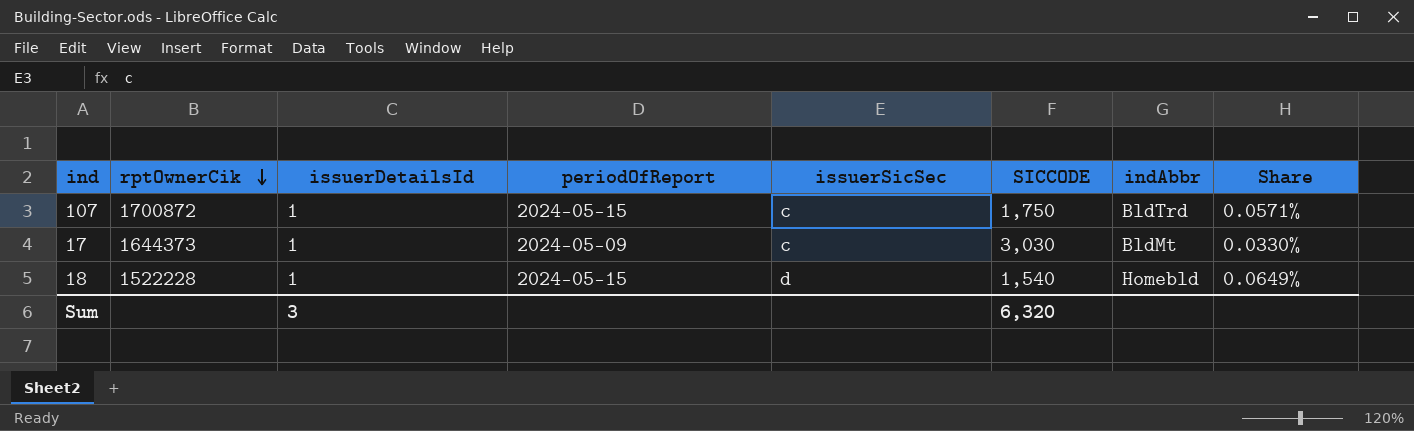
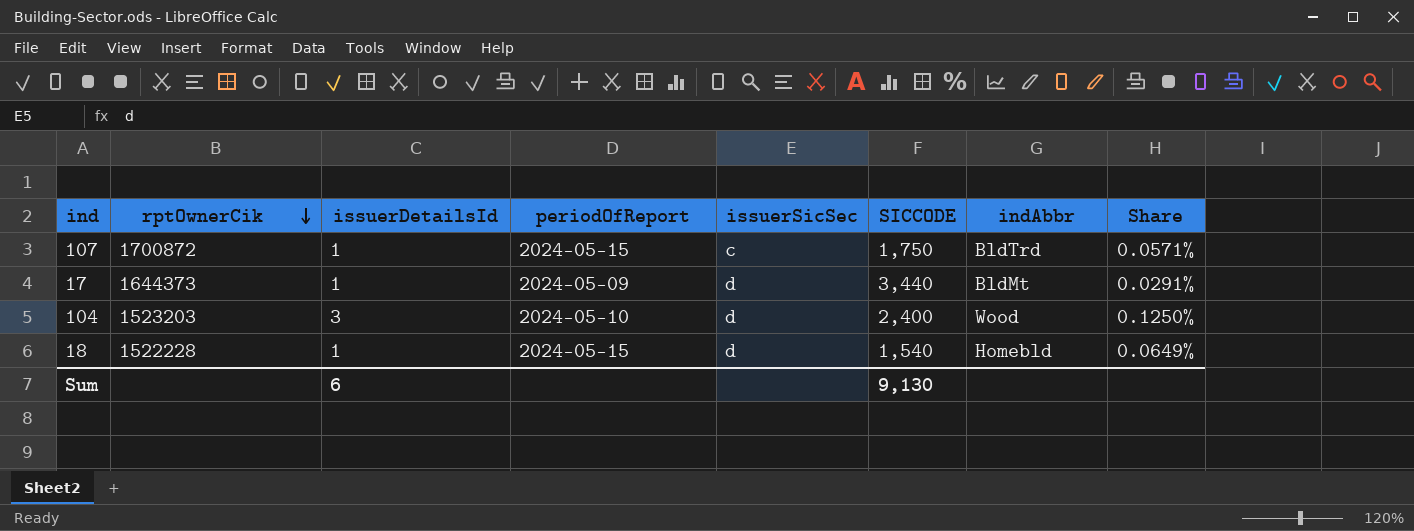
17 | issuerSicSec: c -> d
17 | SICCODE: 3,030 -> 3,440
17 | Share: 0.0330% -> 0.0291%
row 104: none -> 1523203 | 3 | 2024-05-10 | d | 2,400 | Wood | 0.1250%
Sum | issuerDetailsId: 3 -> 6
Sum | SICCODE: 6,320 -> 9,130

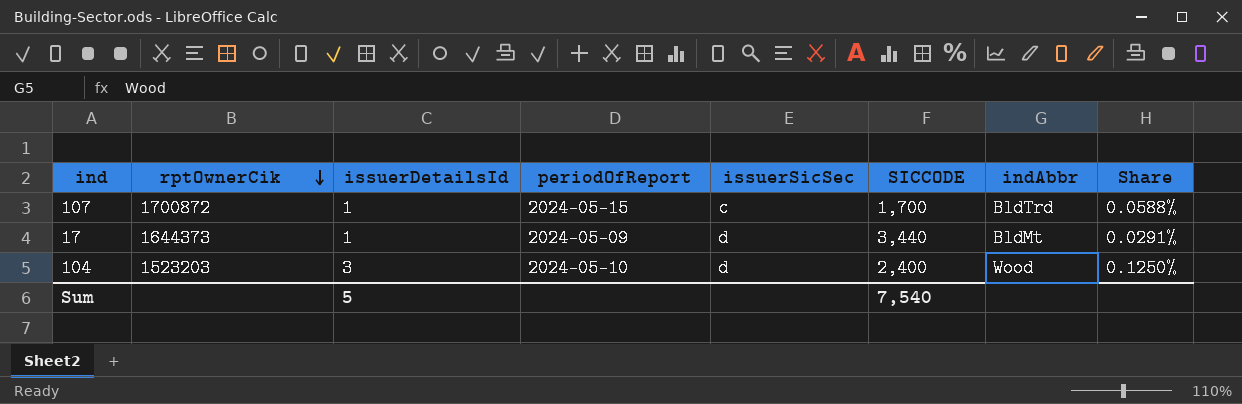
row 18: 1522228 | 1 | 2024-05-15 | d | 1,540 | Homebld | 0.0649% -> none
107 | SICCODE: 1,750 -> 1,700
107 | Share: 0.0571% -> 0.0588%
Sum | issuerDetailsId: 6 -> 5
Sum | SICCODE: 9,130 -> 7,540

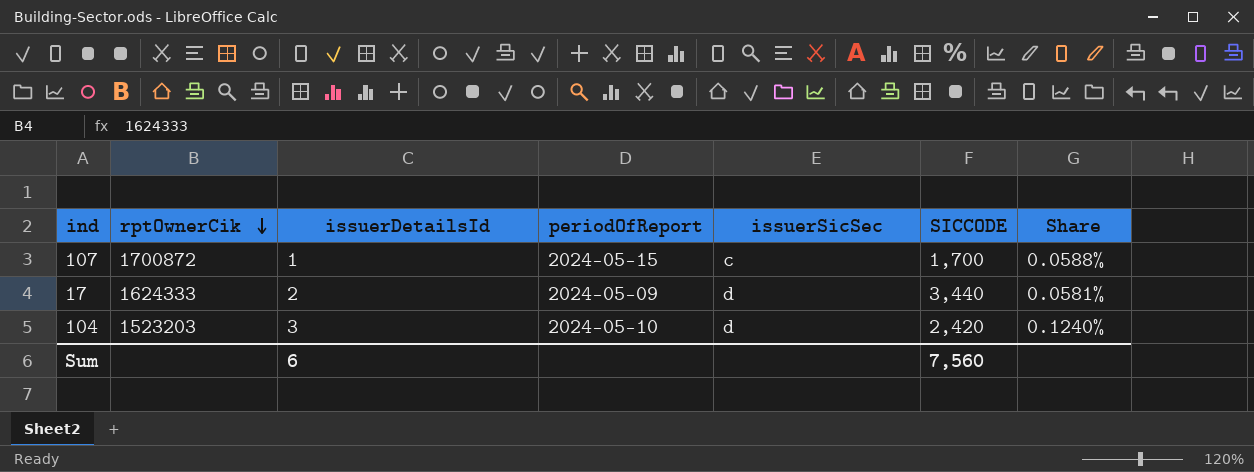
column indAbbr | position: 7 -> none
17 | rptOwnerCik: 1644373 -> 1624333
17 | issuerDetailsId: 1 -> 2
17 | Share: 0.0291% -> 0.0581%
104 | SICCODE: 2,400 -> 2,420
104 | Share: 0.1250% -> 0.1240%
Sum | issuerDetailsId: 5 -> 6
Sum | SICCODE: 7,540 -> 7,560

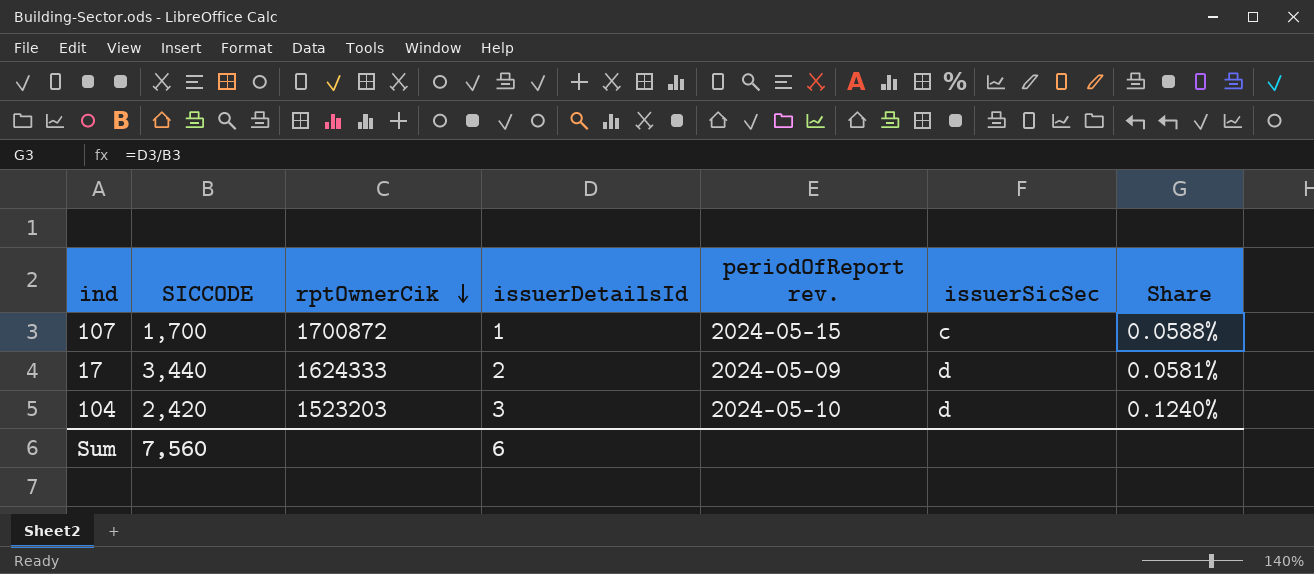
column SICCODE | position: 6 -> 2
column name: periodOfReport -> periodOfReport rev.

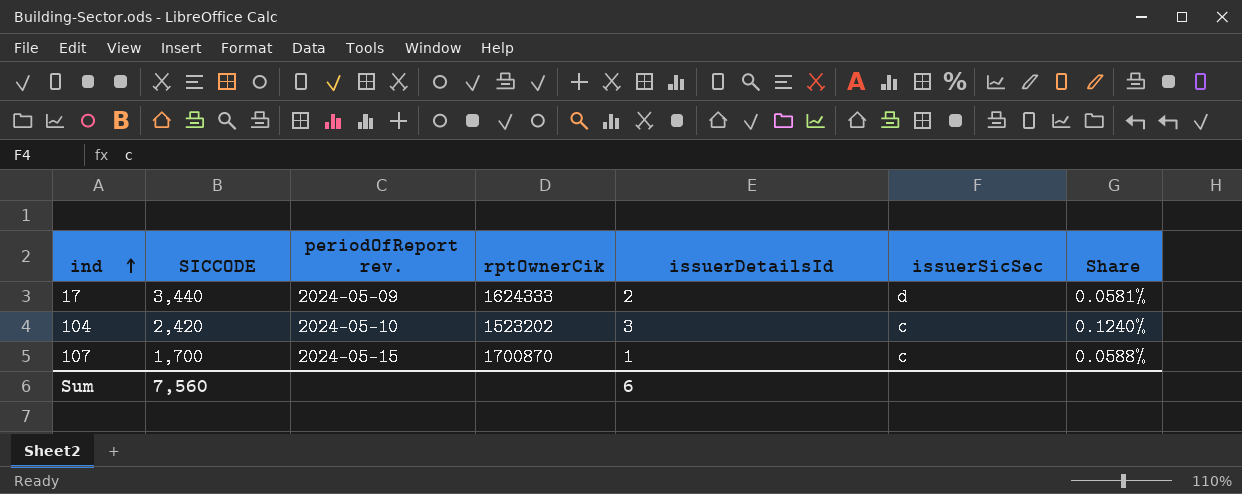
row order: rptOwnerCik descending -> ind ascending
column periodOfReport rev. | position: 5 -> 3
104 | rptOwnerCik: 1523203 -> 1523202
104 | issuerSicSec: d -> c
107 | rptOwnerCik: 1700872 -> 1700870

